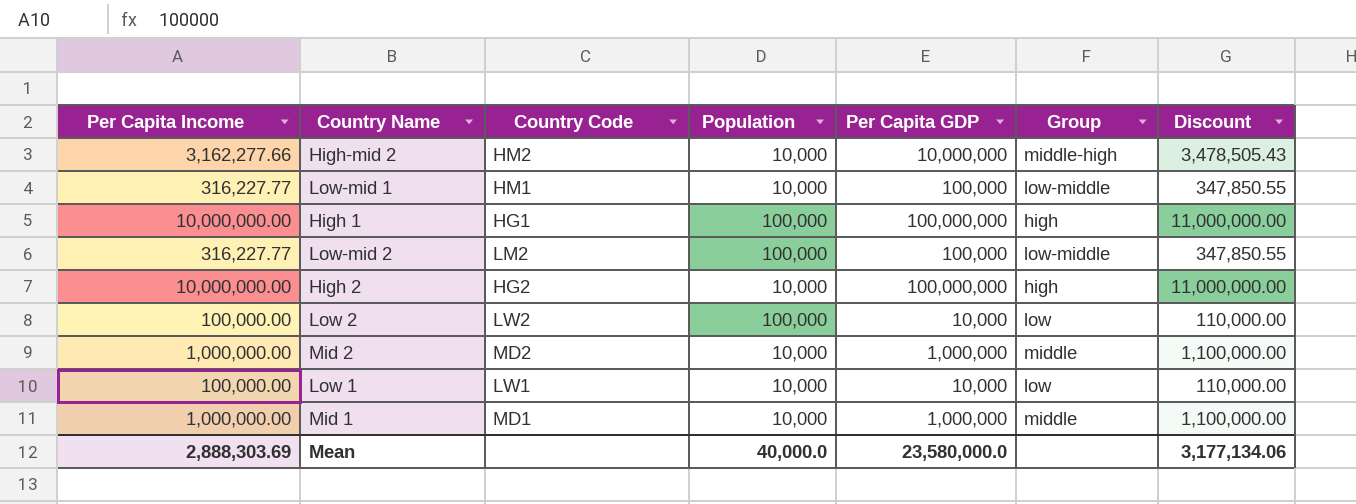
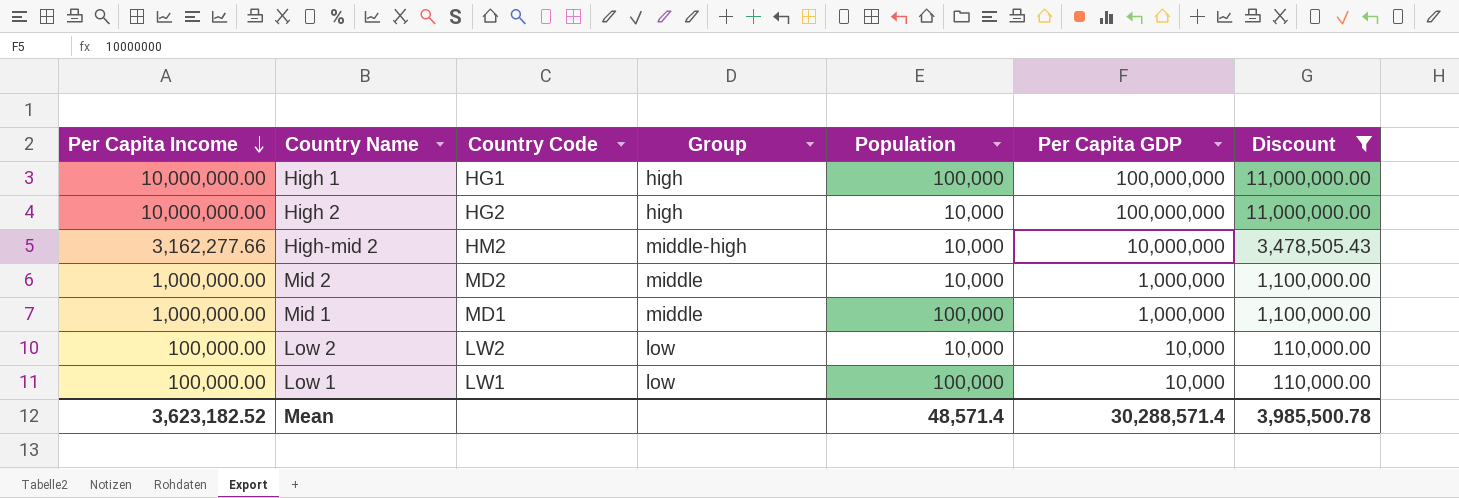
filter: none -> Discount != 347,850.55
row order: none -> Per Capita Income descending
column Group | position: 6 -> 4
Mid 1 | Population: 10,000 -> 100,000
Low 2 | Population: 100,000 -> 10,000
Low 1 | Population: 10,000 -> 100,000
Mean | Per Capita Income: 2,888,303.69 -> 3,623,182.52
Mean | Population: 40,000.0 -> 48,571.4
Mean | Per Capita GDP: 23,580,000.0 -> 30,288,571.4
Mean | Discount: 3,177,134.06 -> 3,985,500.78

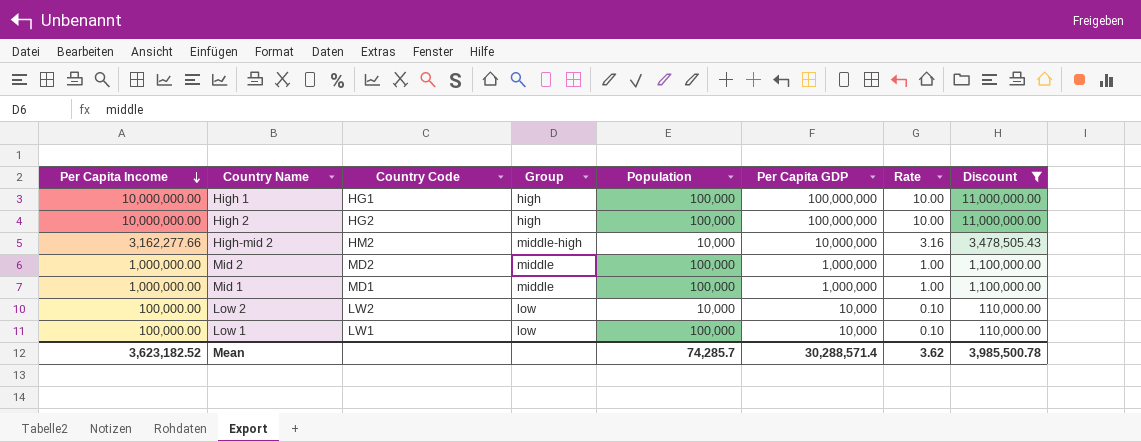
column Rate | formula: none -> [Per Capita GDP] / [Per Capita Income]
High 2 | Population: 10,000 -> 100,000
Mid 2 | Population: 10,000 -> 100,000
Mean | Population: 48,571.4 -> 74,285.7

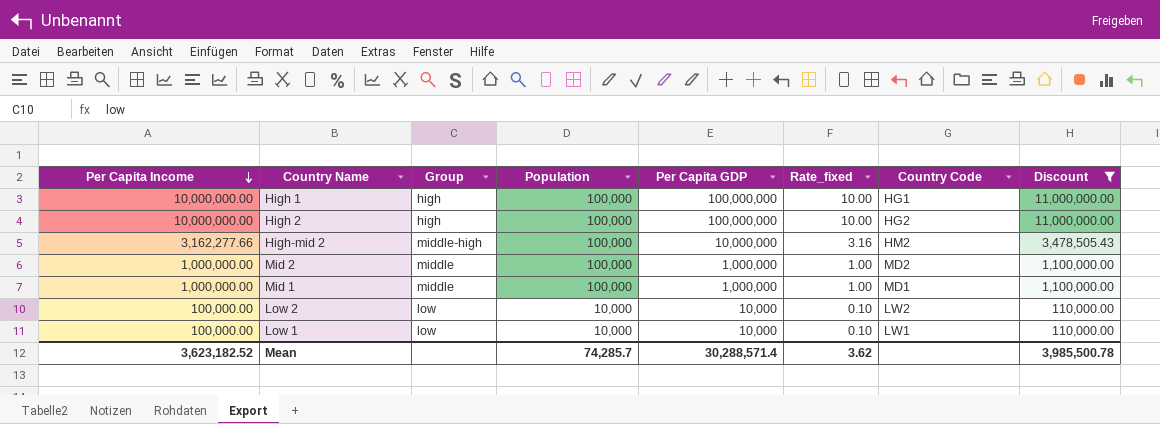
column name: Rate -> Rate_fixed
column Country Code | position: 3 -> 7
High-mid 2 | Population: 10,000 -> 100,000
Low 1 | Population: 100,000 -> 10,000

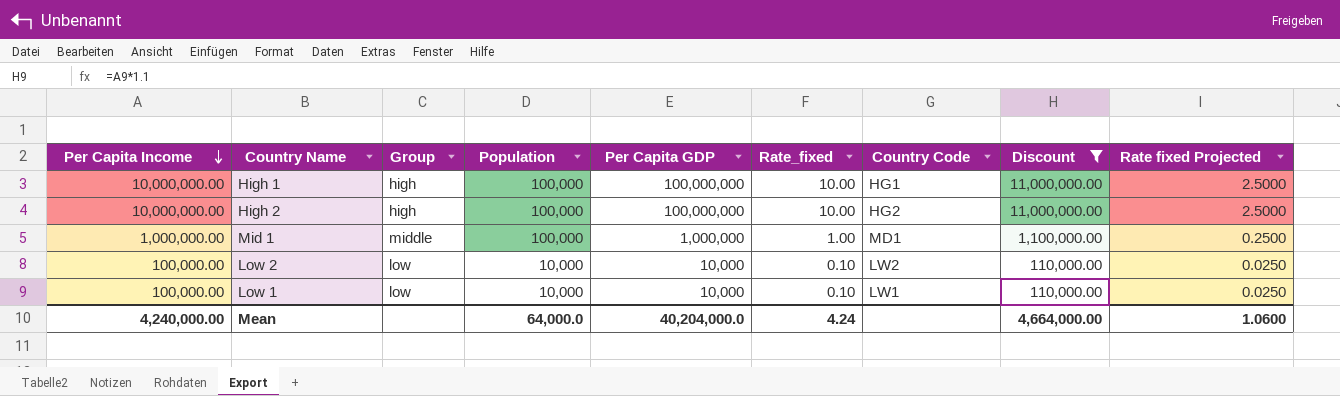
column Rate fixed Projected | formula: none -> [Rate_fixed] * 0.25
row High-mid 2: 3,162,277.66 | middle-high | 100,000 | 10,000,000 | 3.16 | HM2 | 3,478,505.43 -> none
row Mid 2: 1,000,000.00 | middle | 100,000 | 1,000,000 | 1.00 | MD2 | 1,100,000.00 -> none
Mean | Per Capita Income: 3,623,182.52 -> 4,240,000.00
Mean | Population: 74,285.7 -> 64,000.0
Mean | Per Capita GDP: 30,288,571.4 -> 40,204,000.0
Mean | Rate_fixed: 3.62 -> 4.24
Mean | Discount: 3,985,500.78 -> 4,664,000.00

